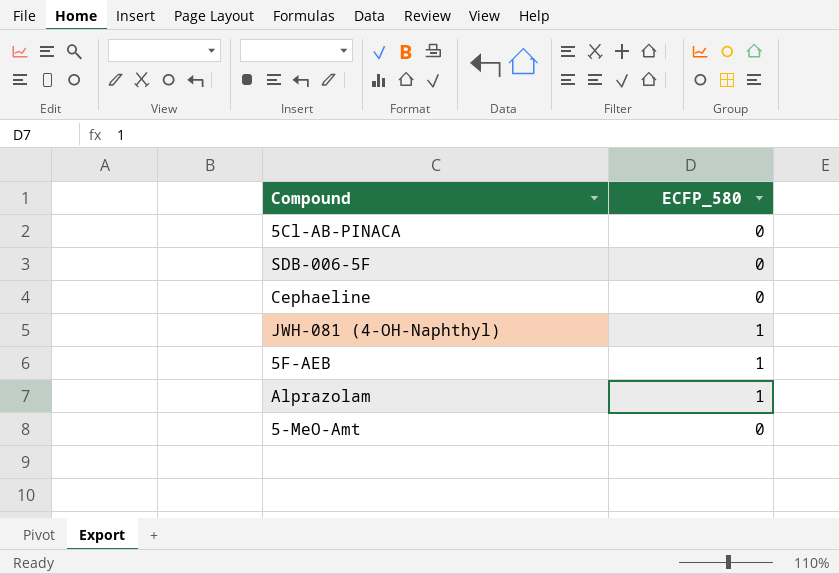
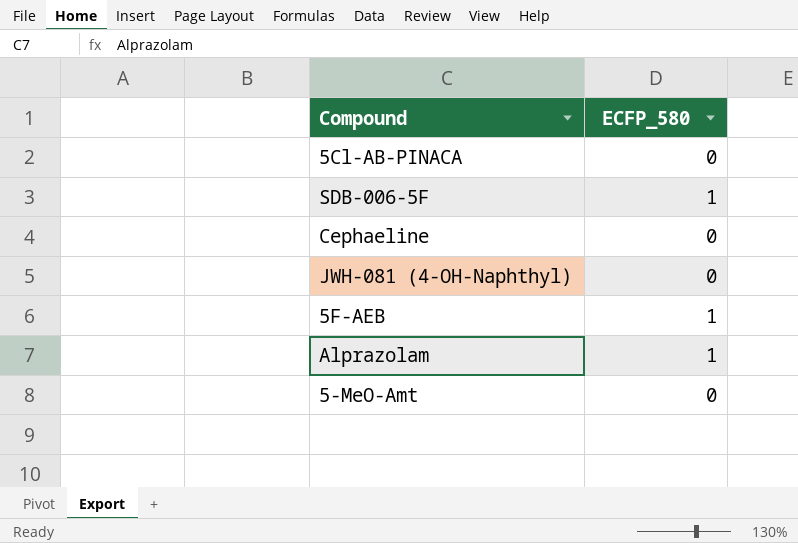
SDB-006-5F | ECFP_580: 0 -> 1
JWH-081 (4-OH-Naphthyl) | ECFP_580: 1 -> 0

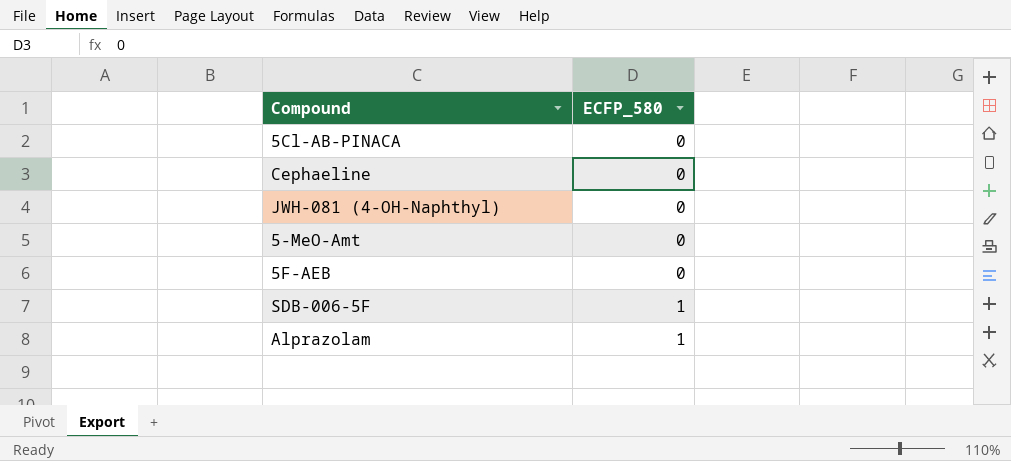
row order: none -> ECFP_580 ascending
5F-AEB | ECFP_580: 1 -> 0

